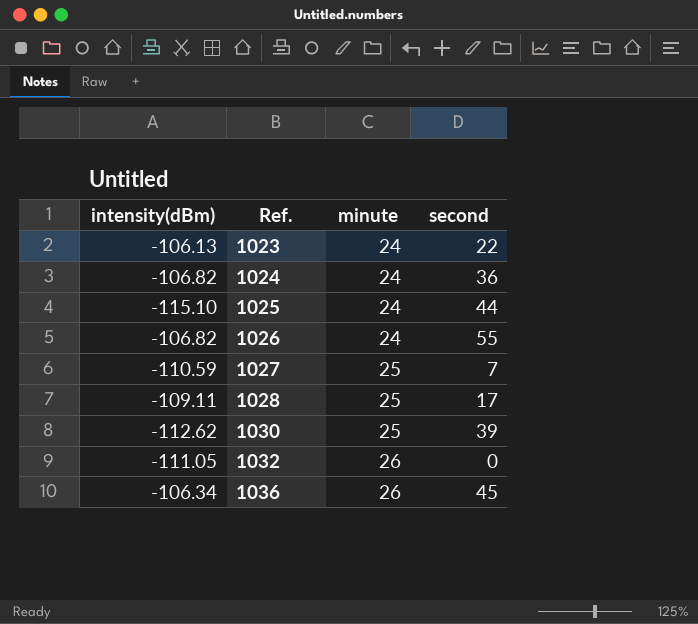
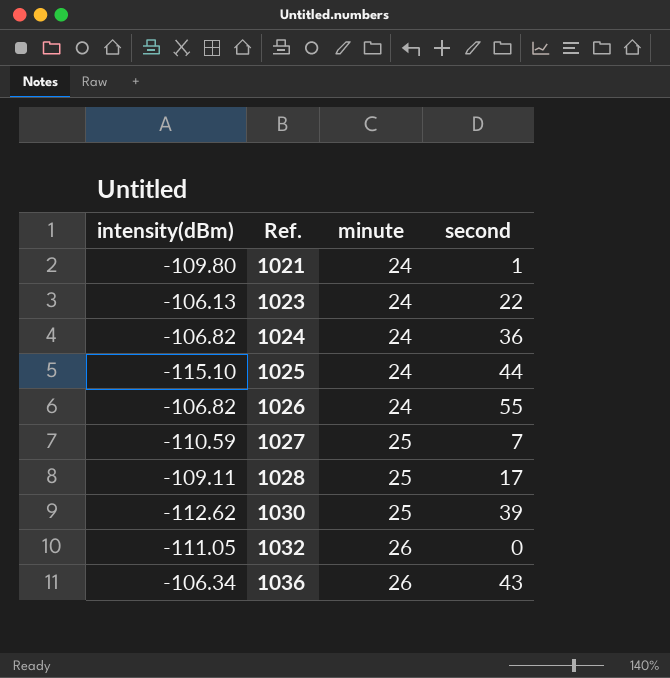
row 1021: none -> -109.80 | 24 | 1
1036 | second: 45 -> 43

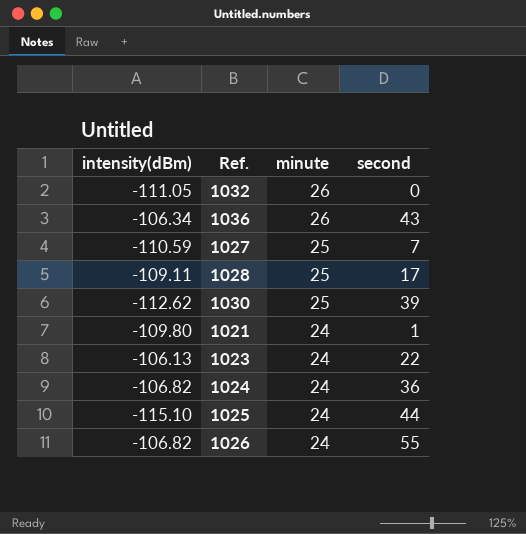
row order: Ref. ascending -> minute descending

